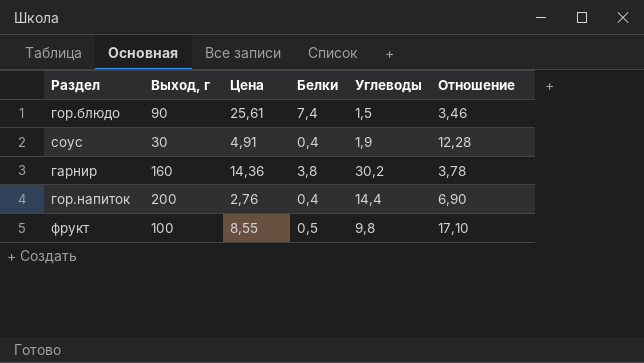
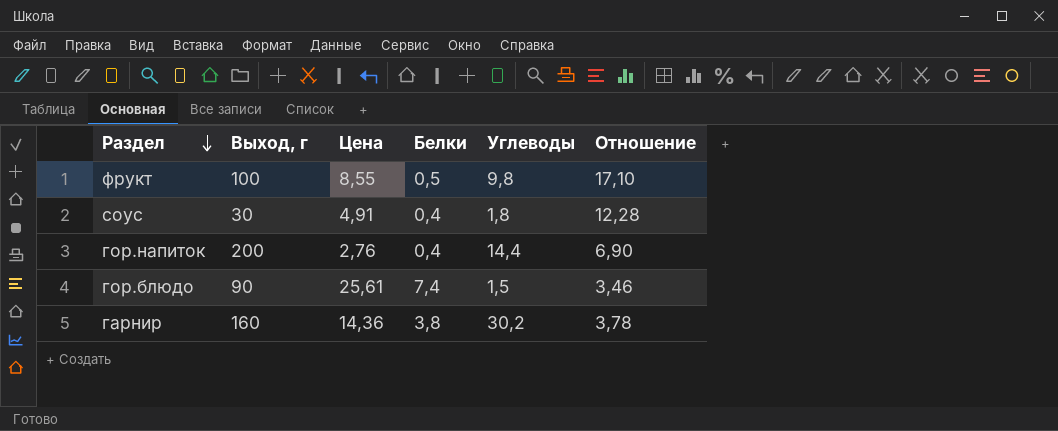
row order: none -> Раздел descending
соус | Углеводы: 1,9 -> 1,8

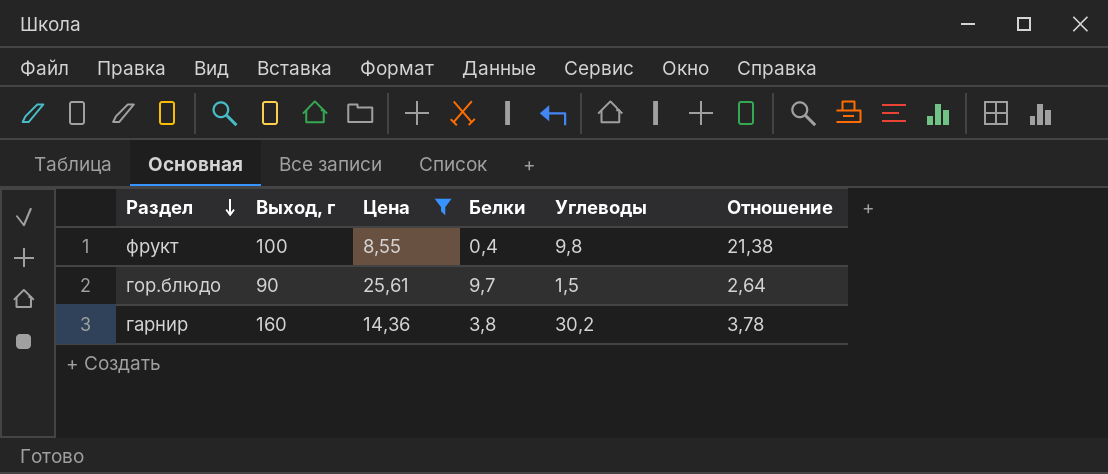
filter: none -> Цена >= 8,55
фрукт | Белки: 0,5 -> 0,4
фрукт | Отношение: 17,10 -> 21,38
гор.блюдо | Белки: 7,4 -> 9,7
гор.блюдо | Отношение: 3,46 -> 2,64

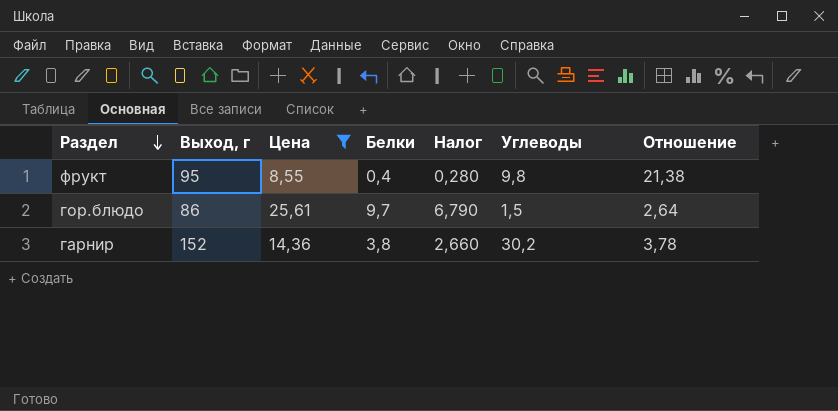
column Налог | formula: none -> [Белки] * 0,7
фрукт | Выход, г: 100 -> 95
гор.блюдо | Выход, г: 90 -> 86
гарнир | Выход, г: 160 -> 152

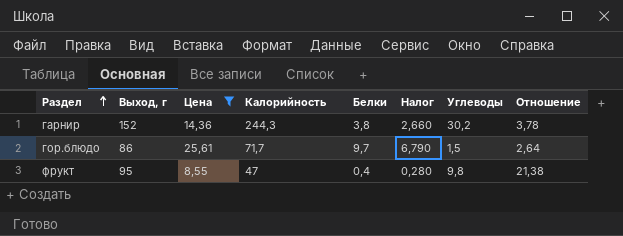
row order: Раздел descending -> Раздел ascending
column Калорийность | position: none -> 4

